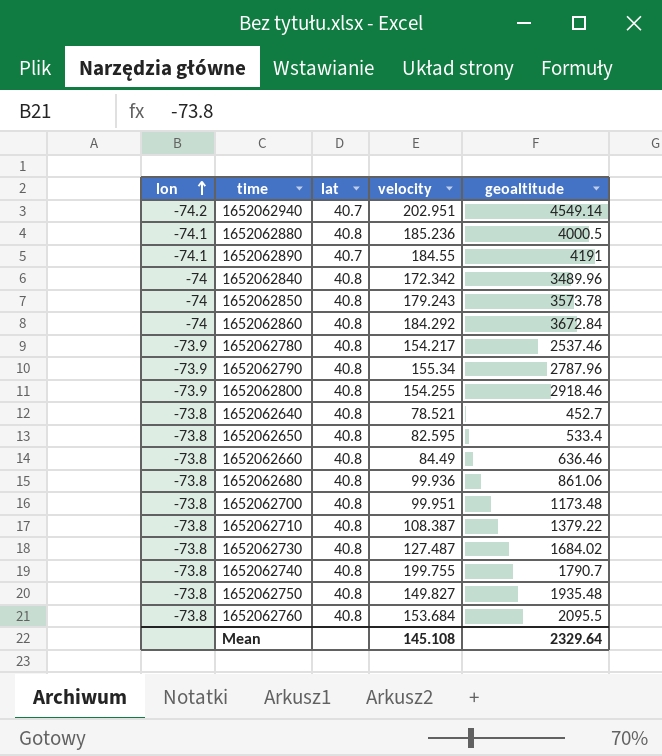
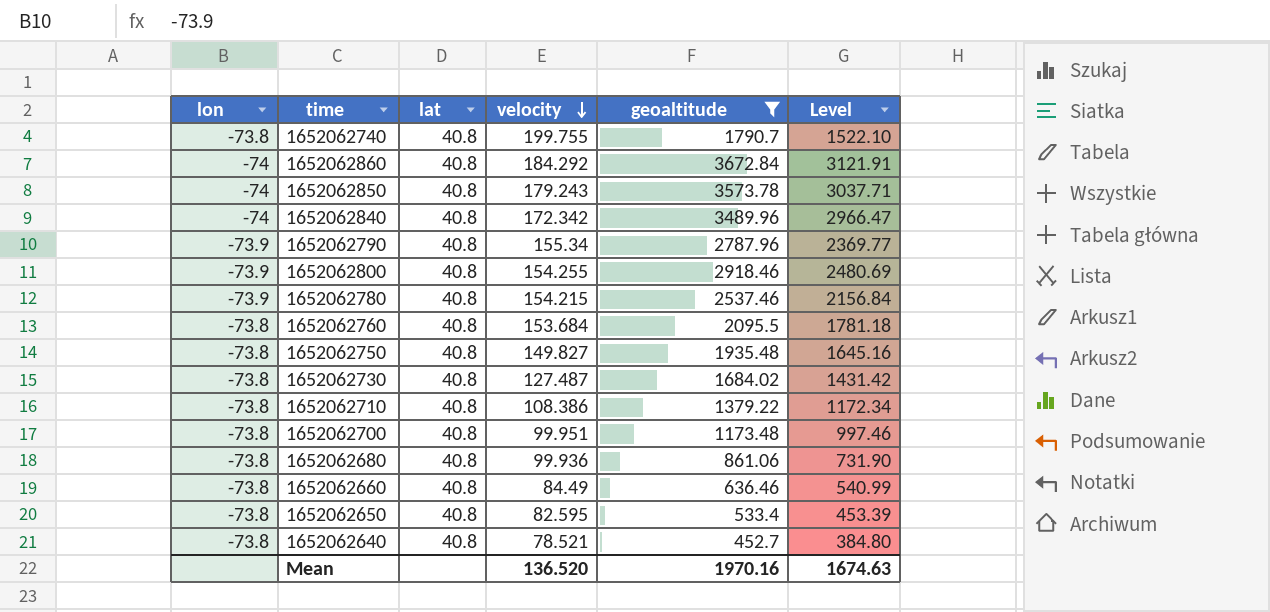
filter: none -> geoaltitude <= 3672.84
row order: lon ascending -> velocity descending
column Level | formula: none -> [geoaltitude] * 0.85
1652062780 | velocity: 154.217 -> 154.215
1652062710 | velocity: 108.387 -> 108.386
Mean | velocity: 145.108 -> 136.520
Mean | geoaltitude: 2329.64 -> 1970.16

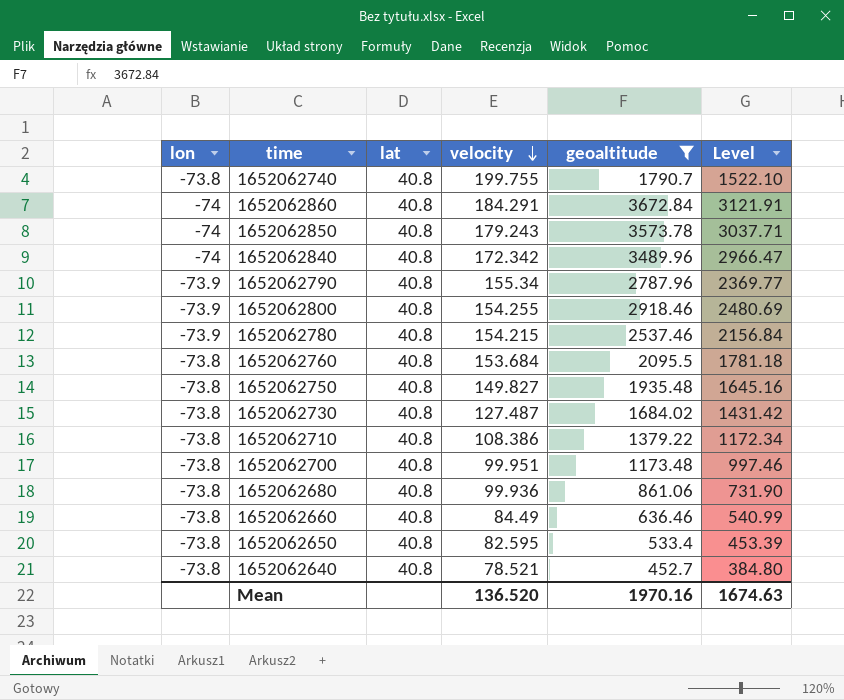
1652062860 | velocity: 184.292 -> 184.291

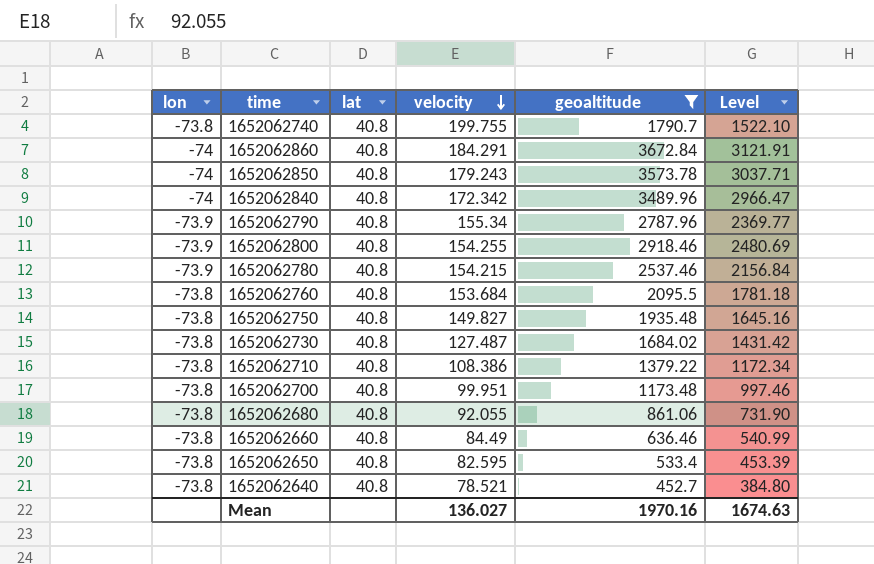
1652062680 | velocity: 99.936 -> 92.055
Mean | velocity: 136.520 -> 136.027

